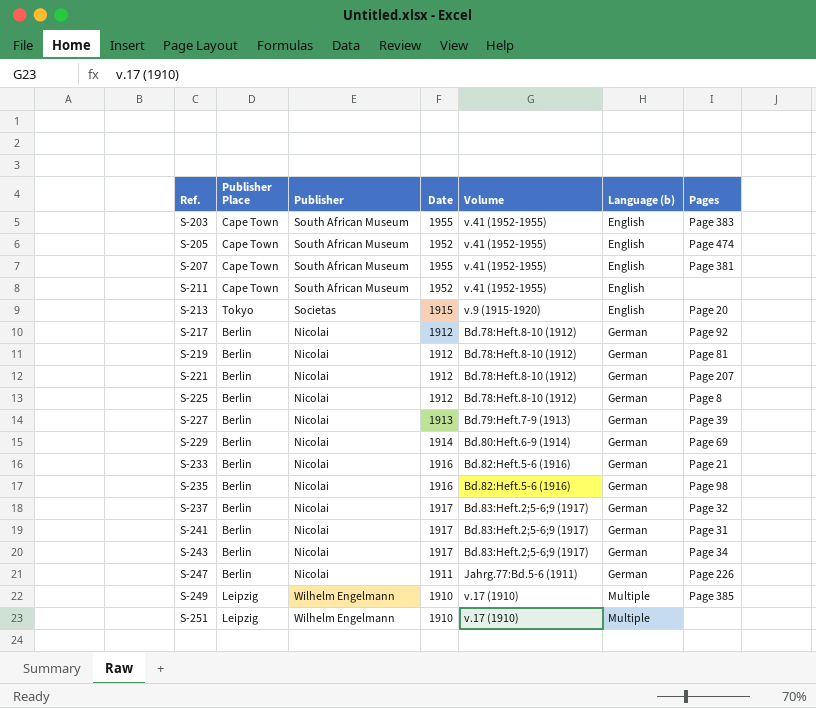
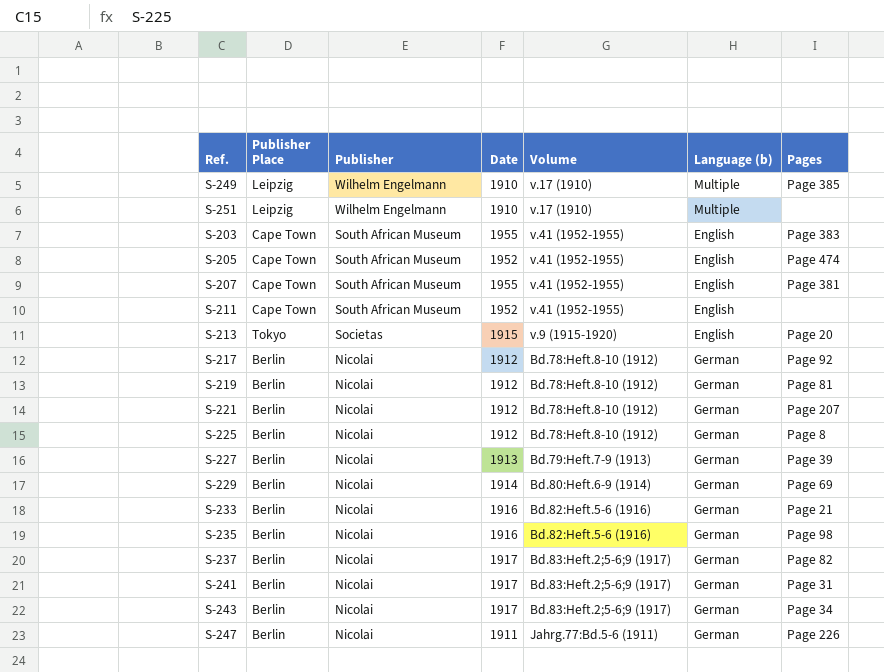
row order: Ref. ascending -> Publisher descending
S-237 | Pages: Page 32 -> Page 82

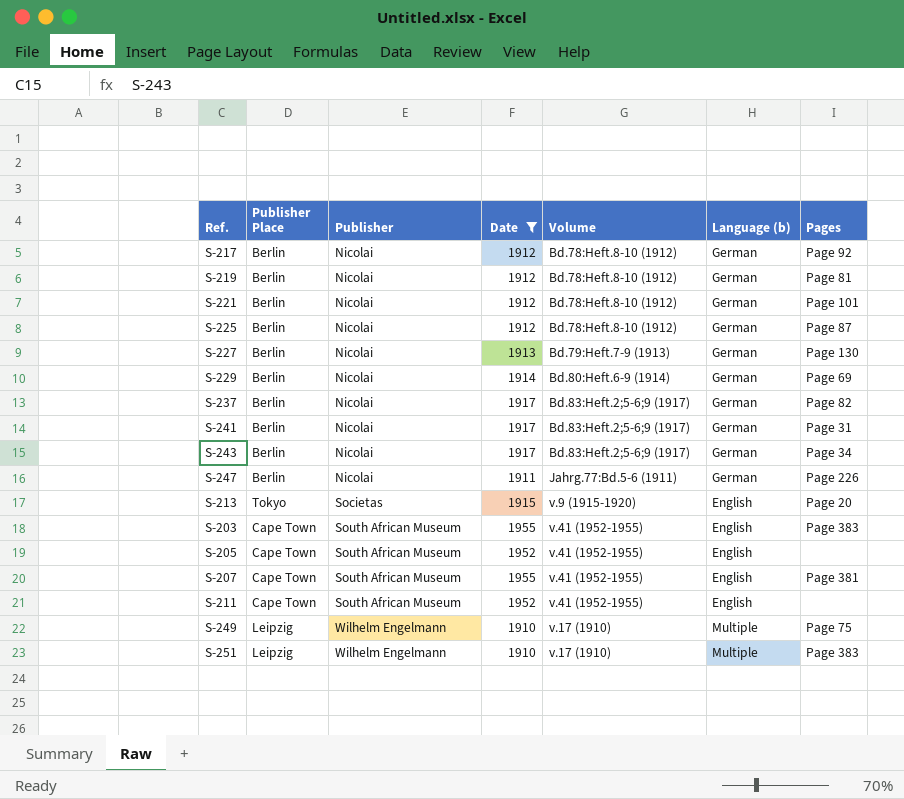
filter: none -> Date != 1916
row order: Publisher descending -> Publisher ascending
S-221 | Pages: Page 207 -> Page 101
S-225 | Pages: Page 8 -> Page 87
S-227 | Pages: Page 39 -> Page 130
S-205 | Pages: Page 474 -> none
S-249 | Pages: Page 385 -> Page 75
S-251 | Pages: none -> Page 383

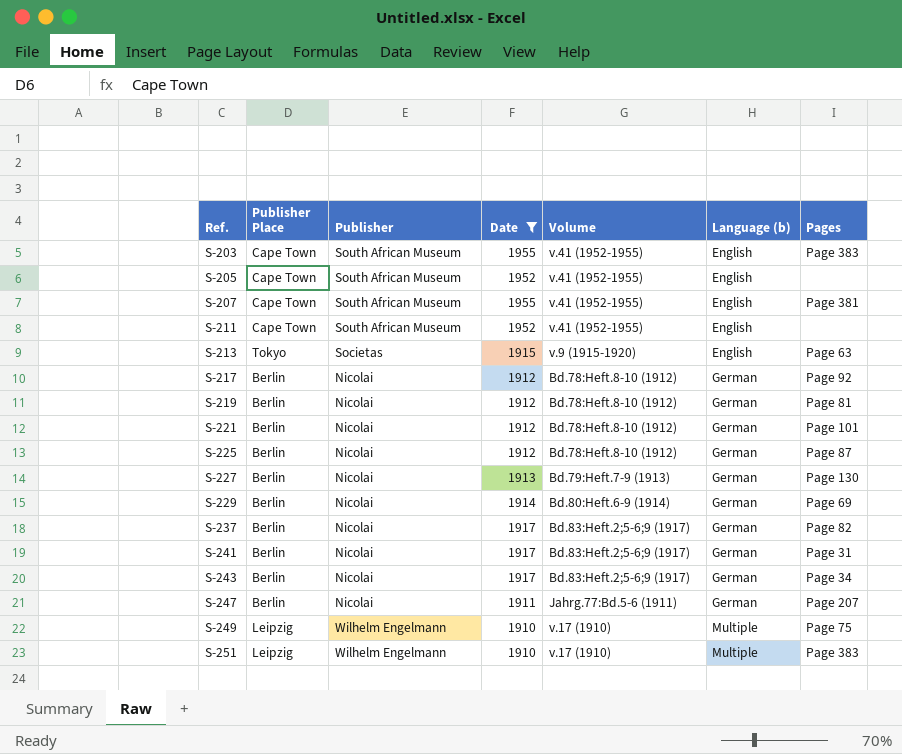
row order: Publisher ascending -> Ref. ascending
S-213 | Pages: Page 20 -> Page 63
S-247 | Pages: Page 226 -> Page 207

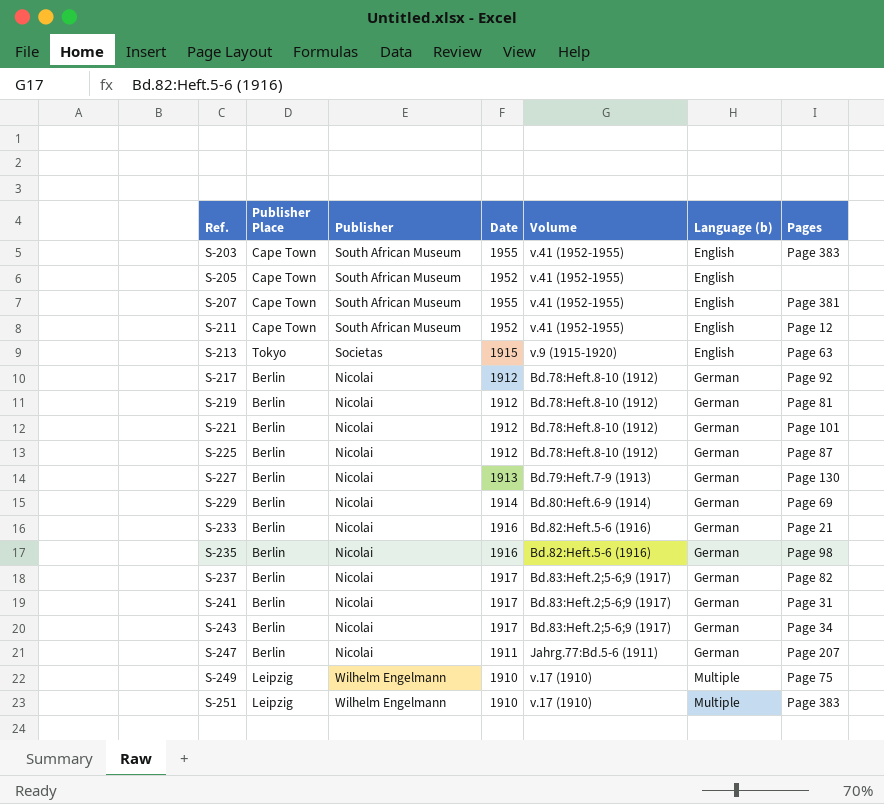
filter: Date != 1916 -> none
S-211 | Pages: none -> Page 12

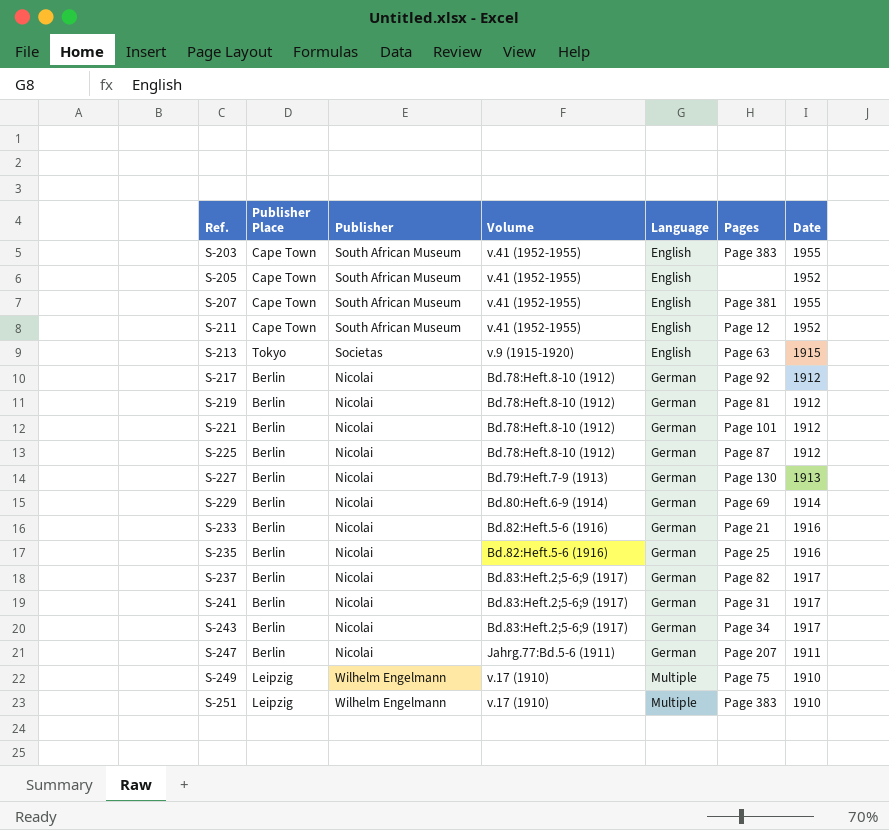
column name: Language (b) -> Language
column Date | position: 4 -> 7
S-235 | Pages: Page 98 -> Page 25

